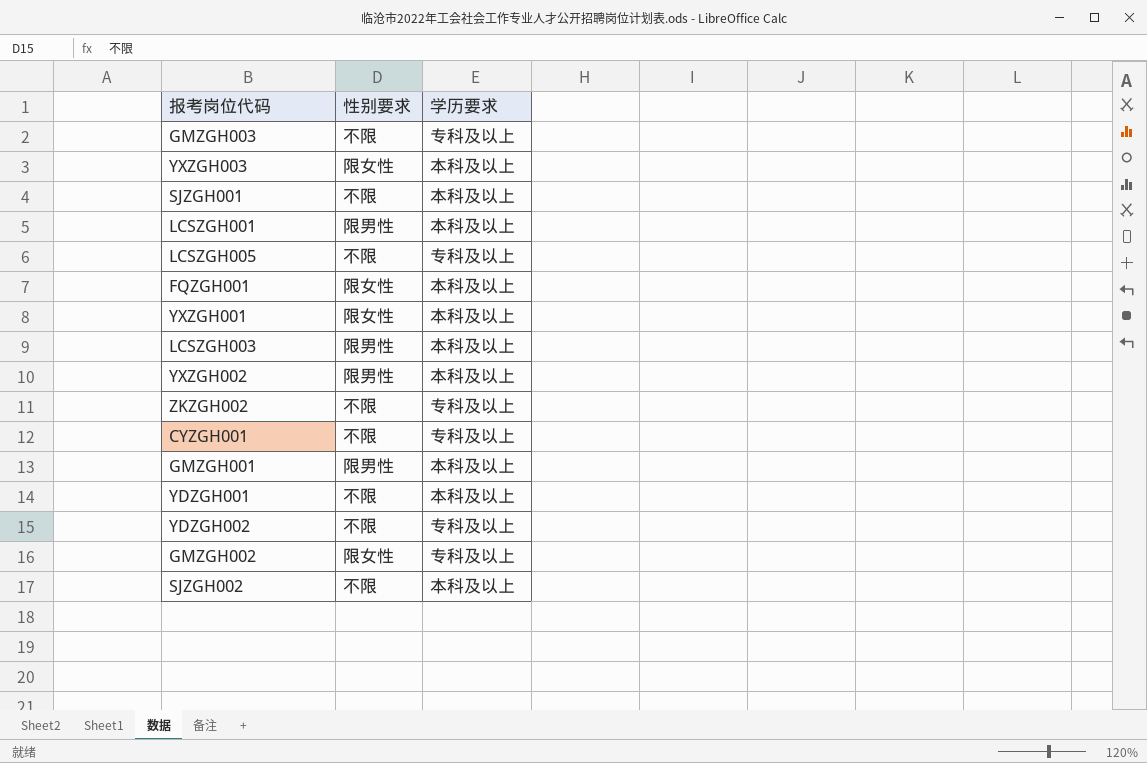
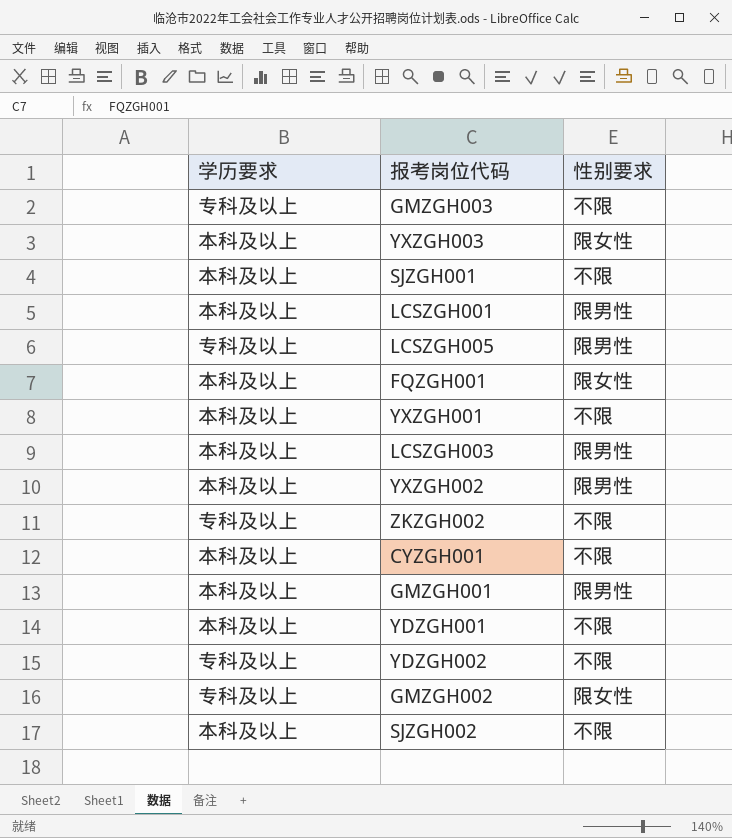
column 学历要求 | position: 3 -> 1
LCSZGH005 | 性别要求: 不限 -> 限男性
YXZGH001 | 性别要求: 限女性 -> 不限
CYZGH001 | 学历要求: 专科及以上 -> 本科及以上

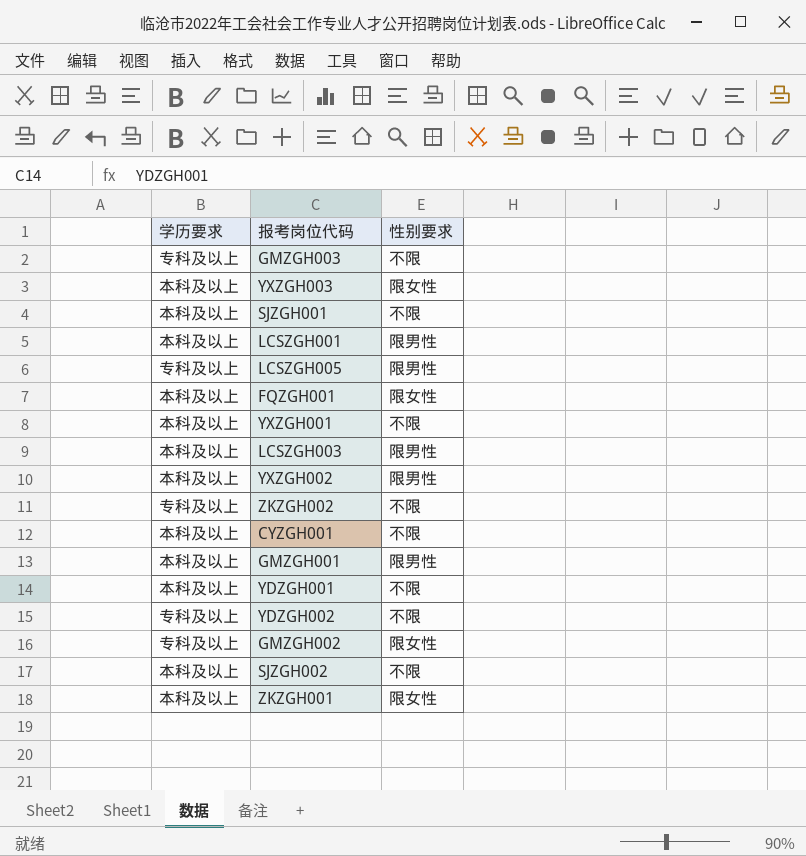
row ZKZGH001: none -> 本科及以上 | 限女性

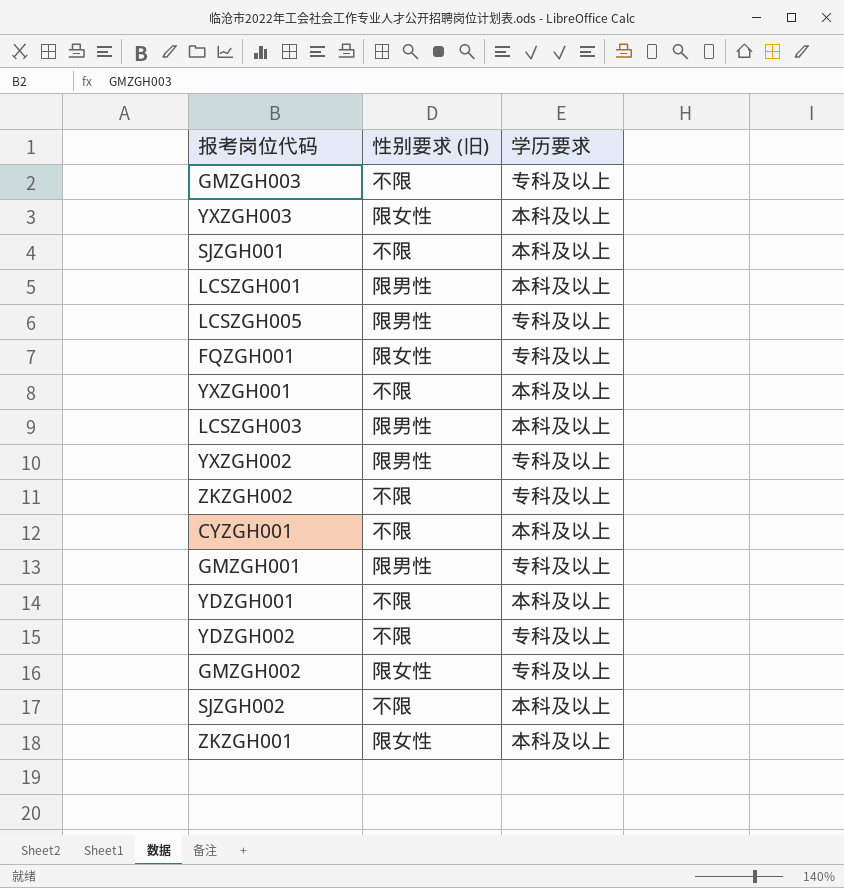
column name: 性别要求 -> 性别要求 (旧)
column 学历要求 | position: 1 -> 3
FQZGH001 | 学历要求: 本科及以上 -> 专科及以上
YXZGH002 | 学历要求: 本科及以上 -> 专科及以上
GMZGH001 | 学历要求: 本科及以上 -> 专科及以上

